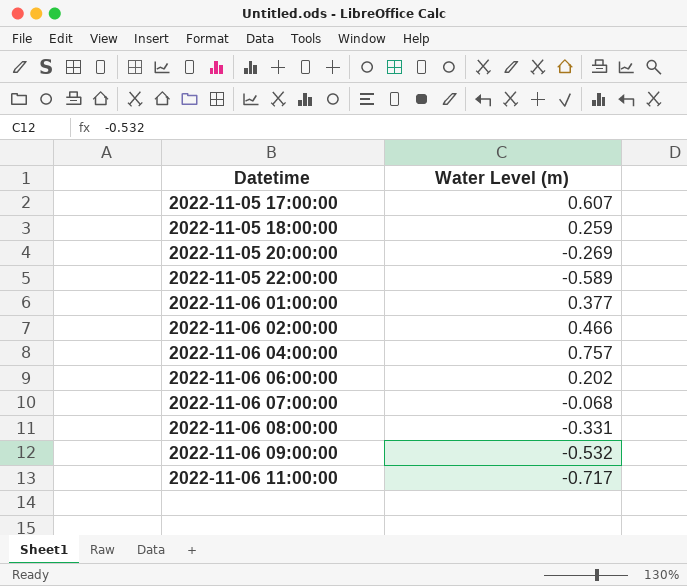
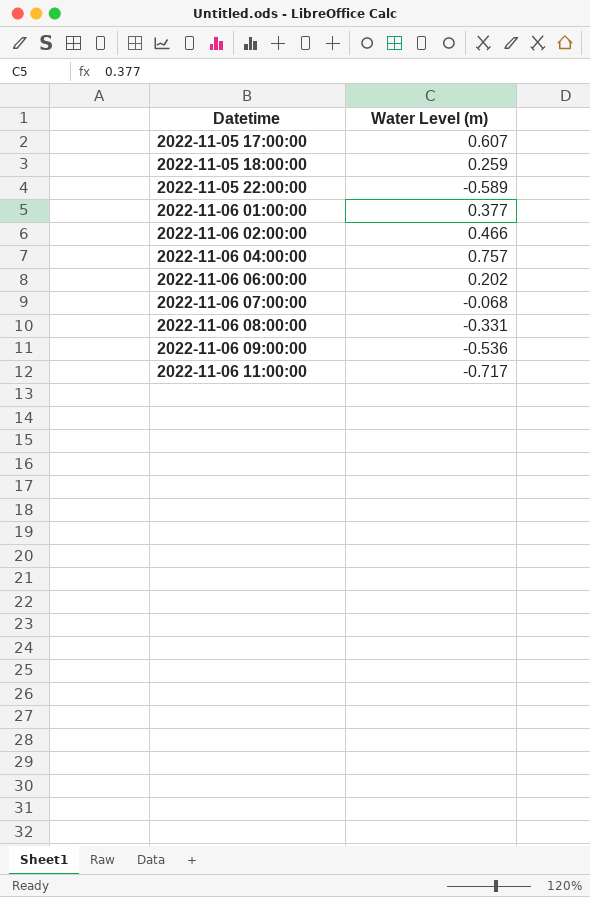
row 2022-11-05 20:00:00: -0.269 -> none
2022-11-06 09:00:00 | Water Level (m): -0.532 -> -0.536

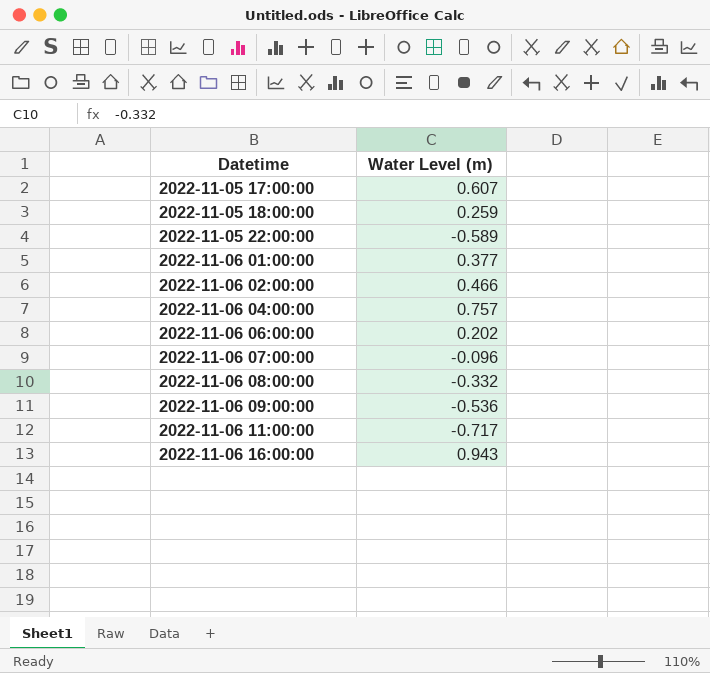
2022-11-06 07:00:00 | Water Level (m): -0.068 -> -0.096
2022-11-06 08:00:00 | Water Level (m): -0.331 -> -0.332
row 2022-11-06 16:00:00: none -> 0.943

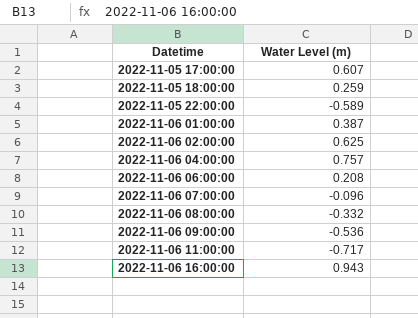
2022-11-06 01:00:00 | Water Level (m): 0.377 -> 0.387
2022-11-06 02:00:00 | Water Level (m): 0.466 -> 0.625
2022-11-06 06:00:00 | Water Level (m): 0.202 -> 0.208

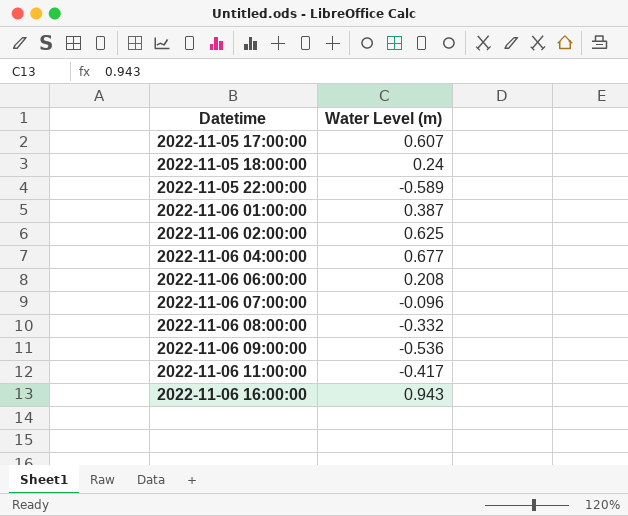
2022-11-05 18:00:00 | Water Level (m): 0.259 -> 0.24
2022-11-06 04:00:00 | Water Level (m): 0.757 -> 0.677
2022-11-06 11:00:00 | Water Level (m): -0.717 -> -0.417

